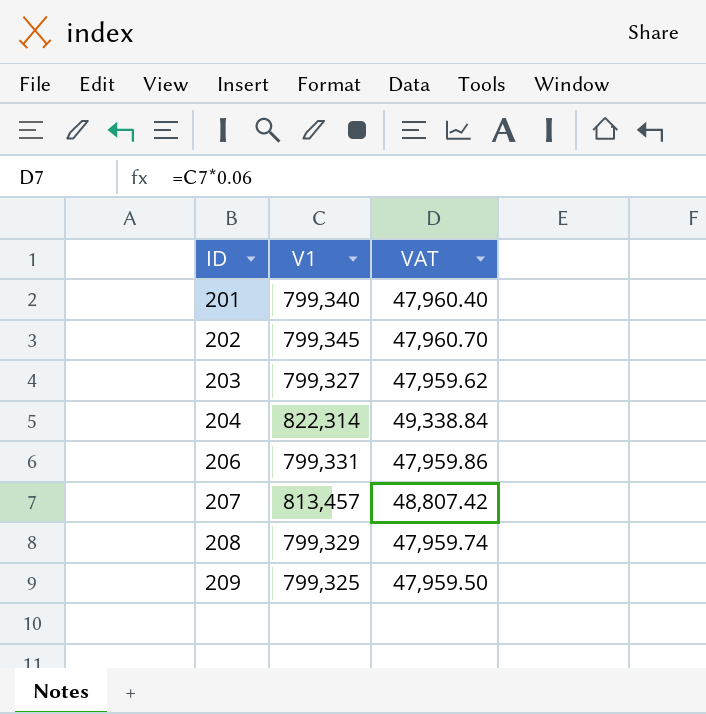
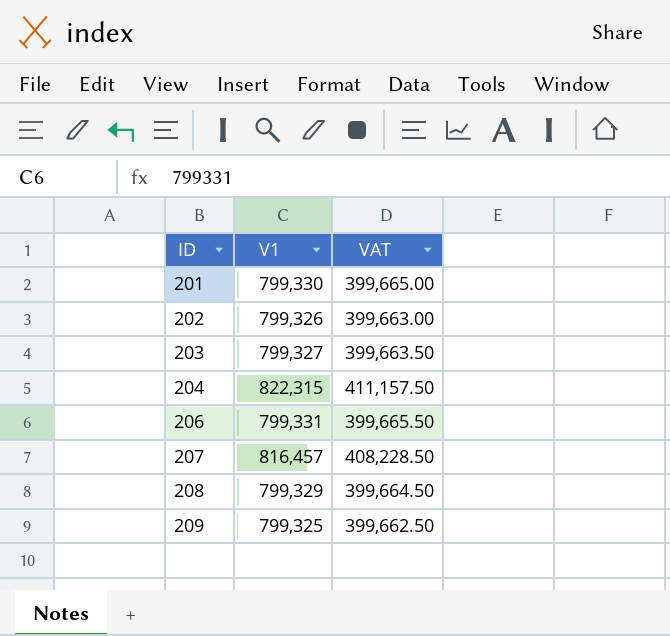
column VAT | formula: [V1] * 0.06 -> [V1] * 0.5
201 | V1: 799,340 -> 799,330
202 | V1: 799,345 -> 799,326
204 | V1: 822,314 -> 822,315
207 | V1: 813,457 -> 816,457

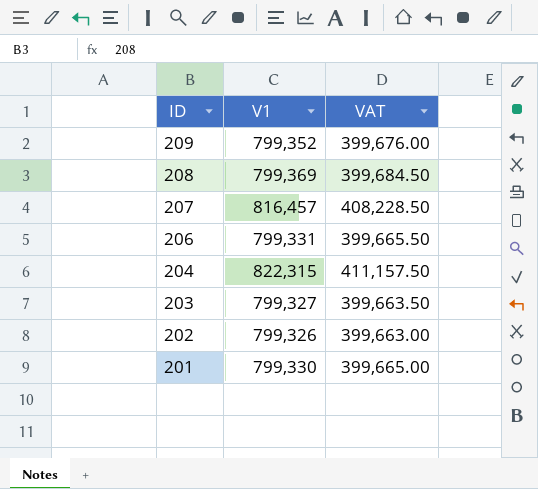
row order: ID ascending -> ID descending
209 | V1: 799,325 -> 799,352
209 | VAT: 399,662.50 -> 399,676.00
208 | V1: 799,329 -> 799,369
208 | VAT: 399,664.50 -> 399,684.50

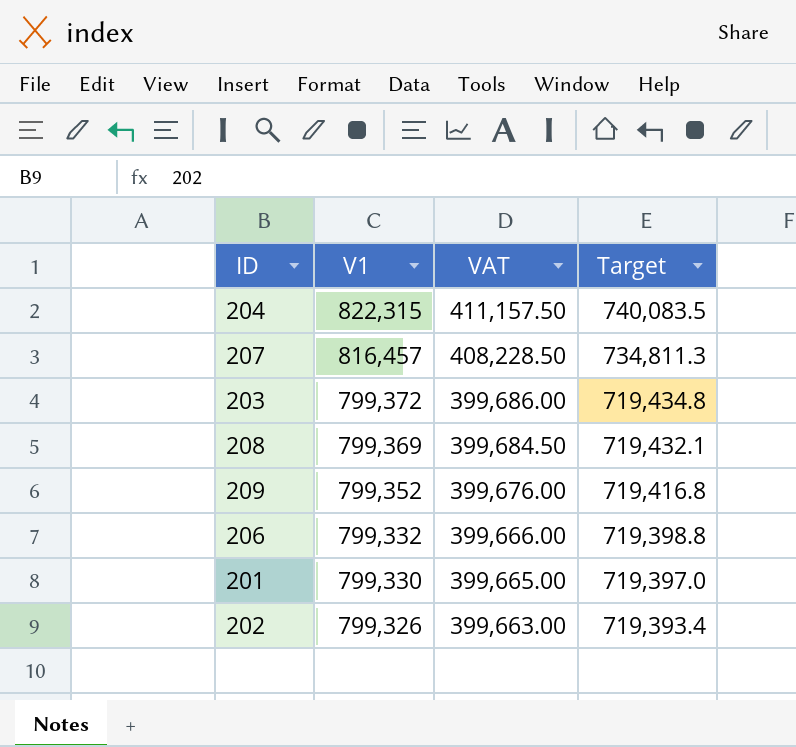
row order: ID descending -> V1 descending
column Target | formula: none -> [V1] * 0.9
203 | V1: 799,327 -> 799,372
203 | VAT: 399,663.50 -> 399,686.00
206 | V1: 799,331 -> 799,332
206 | VAT: 399,665.50 -> 399,666.00

